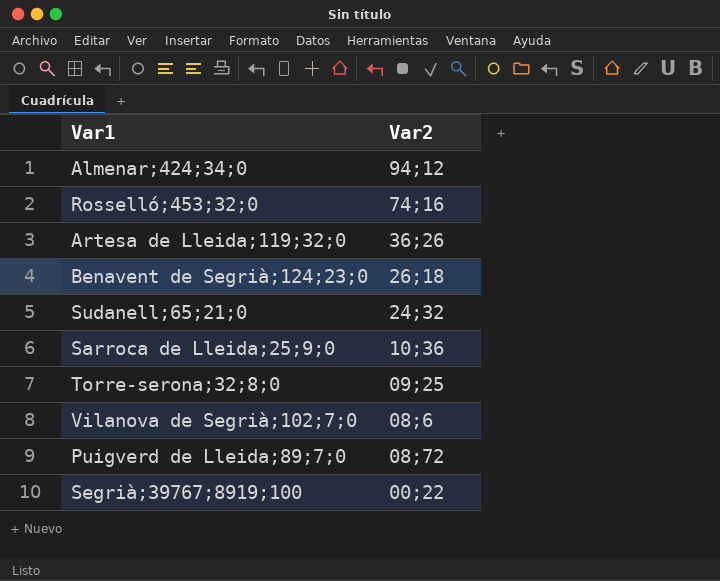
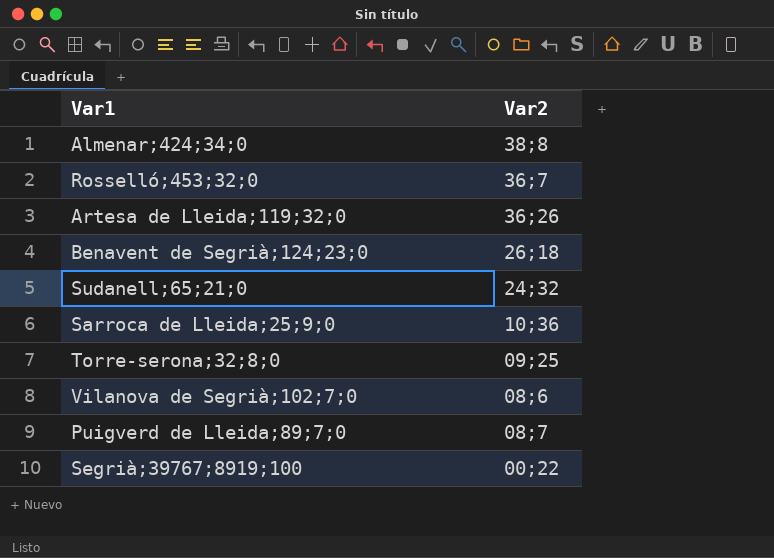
Almenar;424;34;0 | Var2: 94;12 -> 38;8
Rosselló;453;32;0 | Var2: 74;16 -> 36;7
Puigverd de Lleida;89;7;0 | Var2: 08;72 -> 08;7

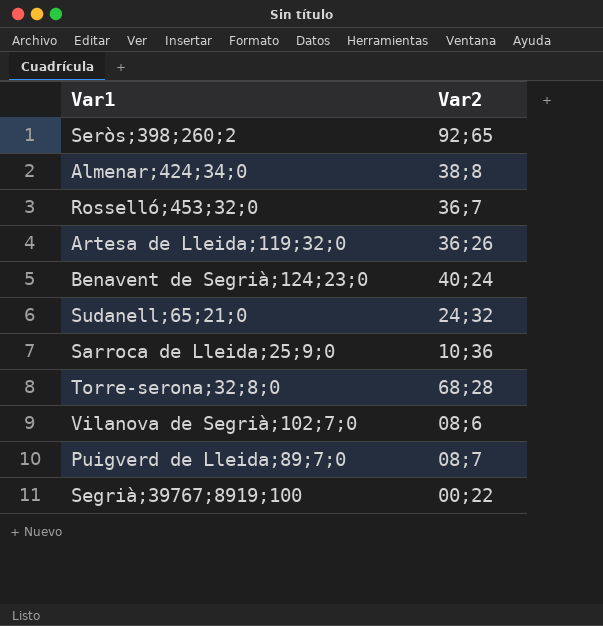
row Seròs;398;260;2: none -> 92;65
Benavent de Segrià;124;23;0 | Var2: 26;18 -> 40;24
Torre-serona;32;8;0 | Var2: 09;25 -> 68;28

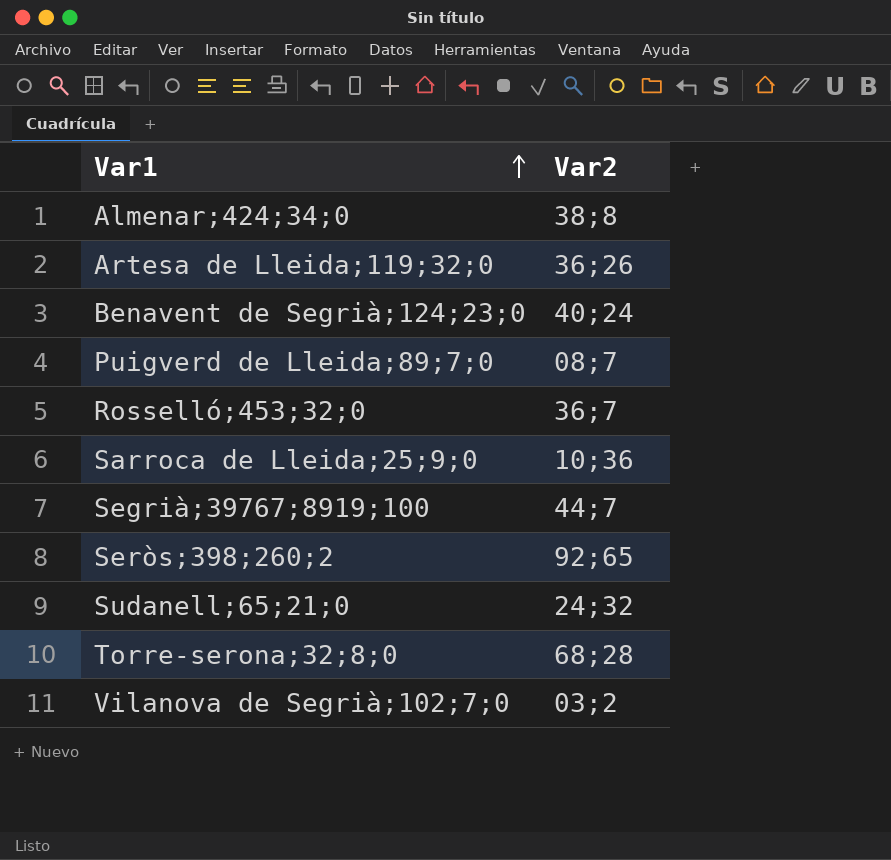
row order: none -> Var1 ascending
Segrià;39767;8919;100 | Var2: 00;22 -> 44;7
Vilanova de Segrià;102;7;0 | Var2: 08;6 -> 03;2

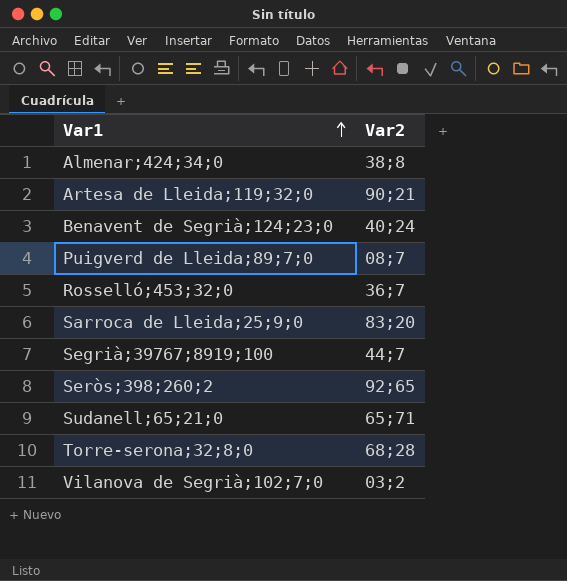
Artesa de Lleida;119;32;0 | Var2: 36;26 -> 90;21
Sarroca de Lleida;25;9;0 | Var2: 10;36 -> 83;20
Sudanell;65;21;0 | Var2: 24;32 -> 65;71

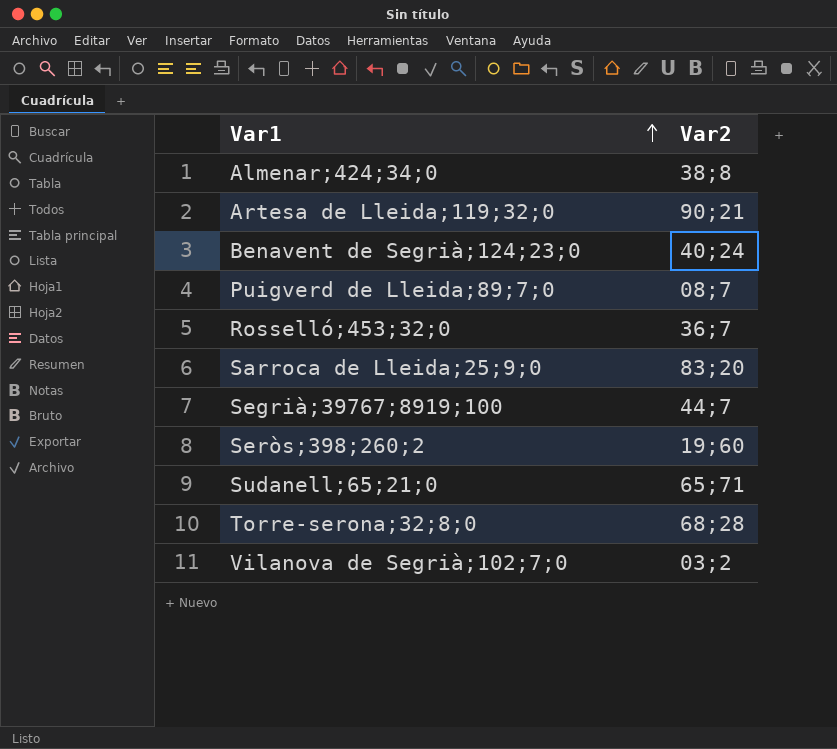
Seròs;398;260;2 | Var2: 92;65 -> 19;60

